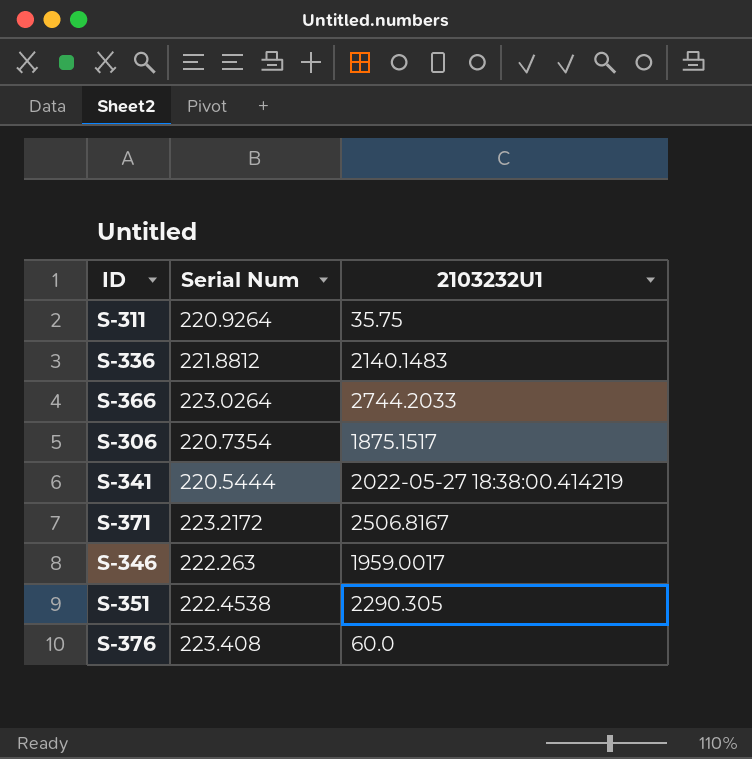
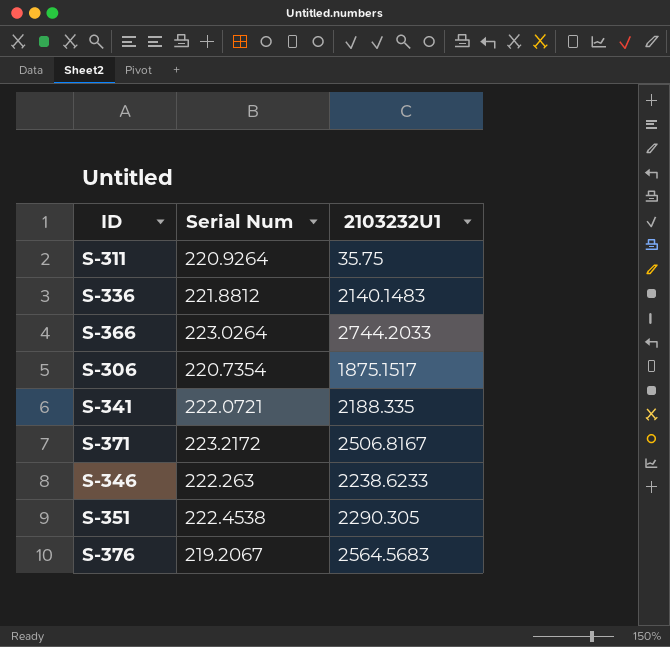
S-341 | Serial Num: 220.5444 -> 222.0721
S-341 | 2103232U1: 2022-05-27 18:38:00.414219 -> 2188.335
S-346 | 2103232U1: 1959.0017 -> 2238.6233
S-376 | Serial Num: 223.408 -> 219.2067
S-376 | 2103232U1: 60.0 -> 2564.5683

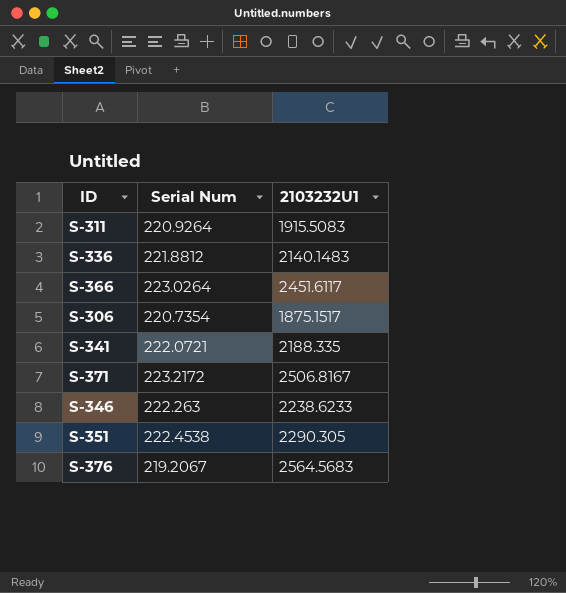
S-311 | 2103232U1: 35.75 -> 1915.5083
S-366 | 2103232U1: 2744.2033 -> 2451.6117

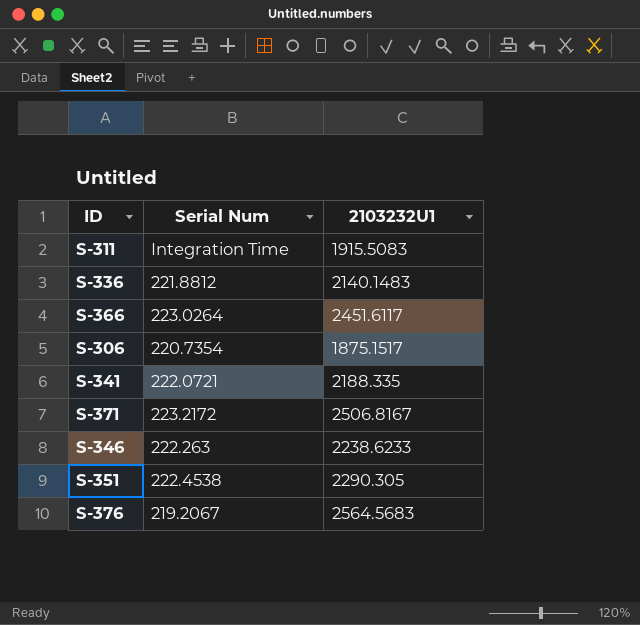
S-311 | Serial Num: 220.9264 -> Integration Time

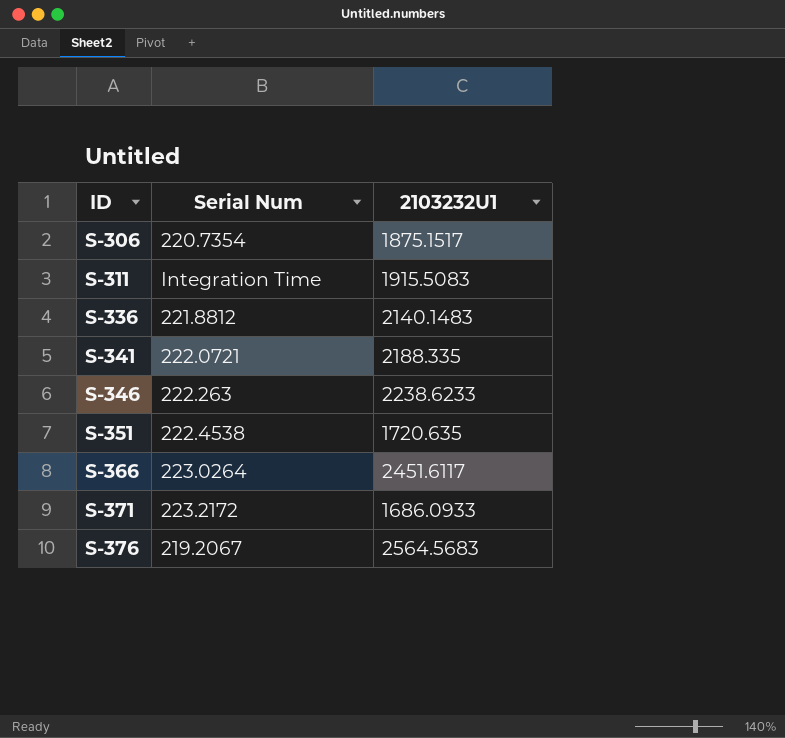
row order: none -> ID ascending
S-351 | 2103232U1: 2290.305 -> 1720.635
S-371 | 2103232U1: 2506.8167 -> 1686.0933

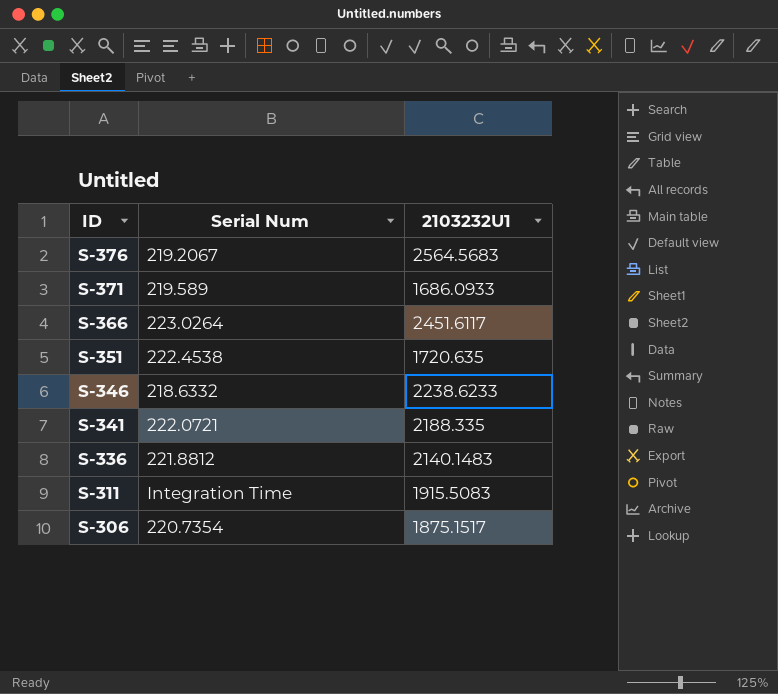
row order: ID ascending -> ID descending
S-371 | Serial Num: 223.2172 -> 219.589
S-346 | Serial Num: 222.263 -> 218.6332

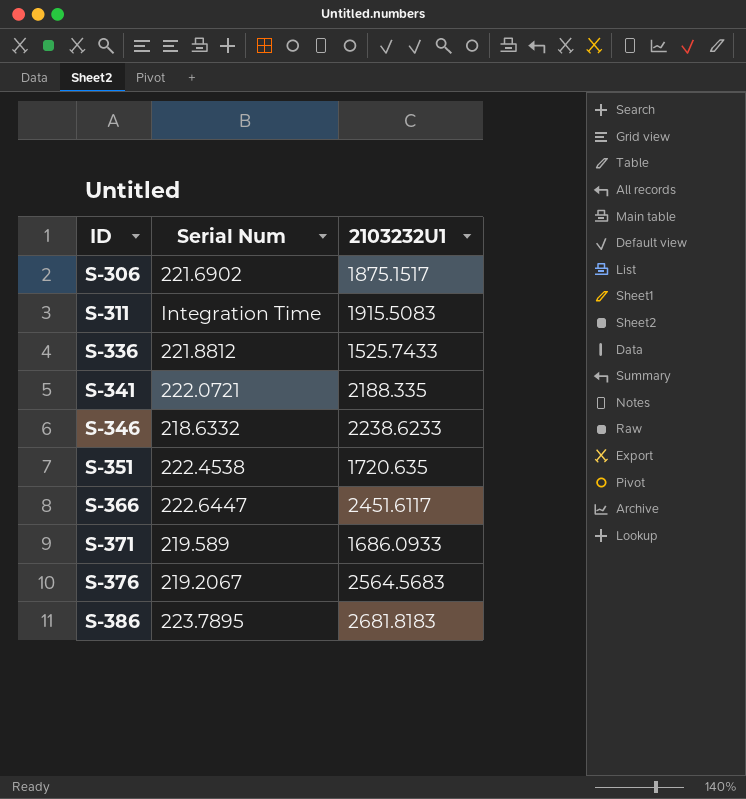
row order: ID descending -> ID ascending
S-306 | Serial Num: 220.7354 -> 221.6902
S-336 | 2103232U1: 2140.1483 -> 1525.7433
S-366 | Serial Num: 223.0264 -> 222.6447
row S-386: none -> 223.7895 | 2681.8183

